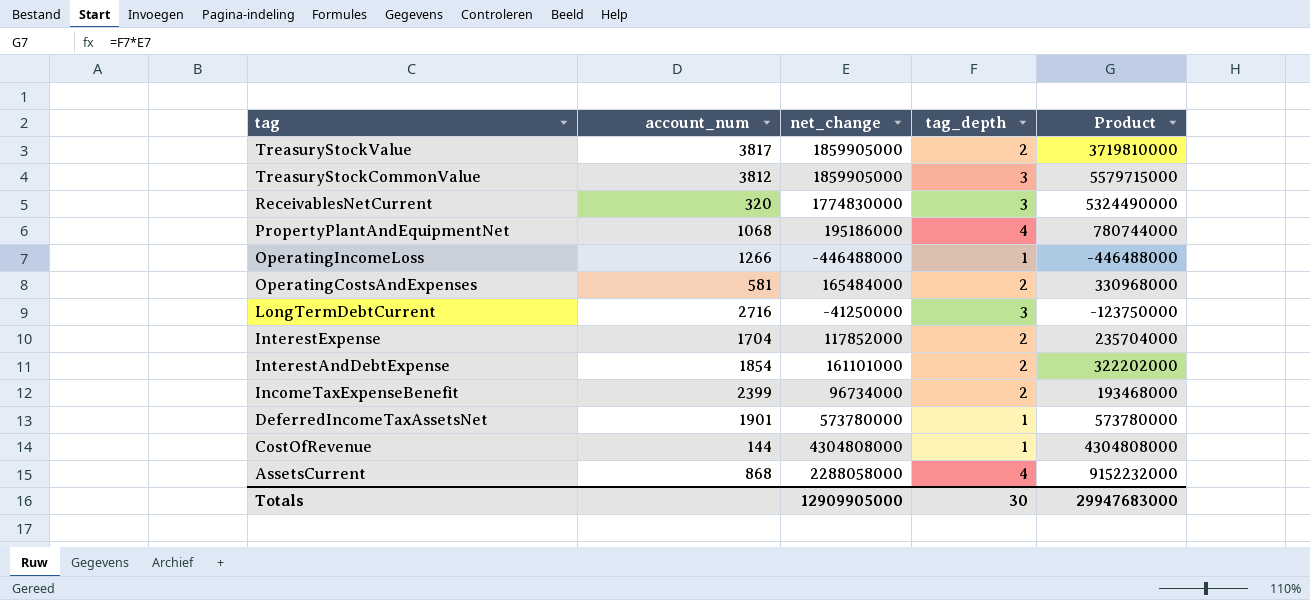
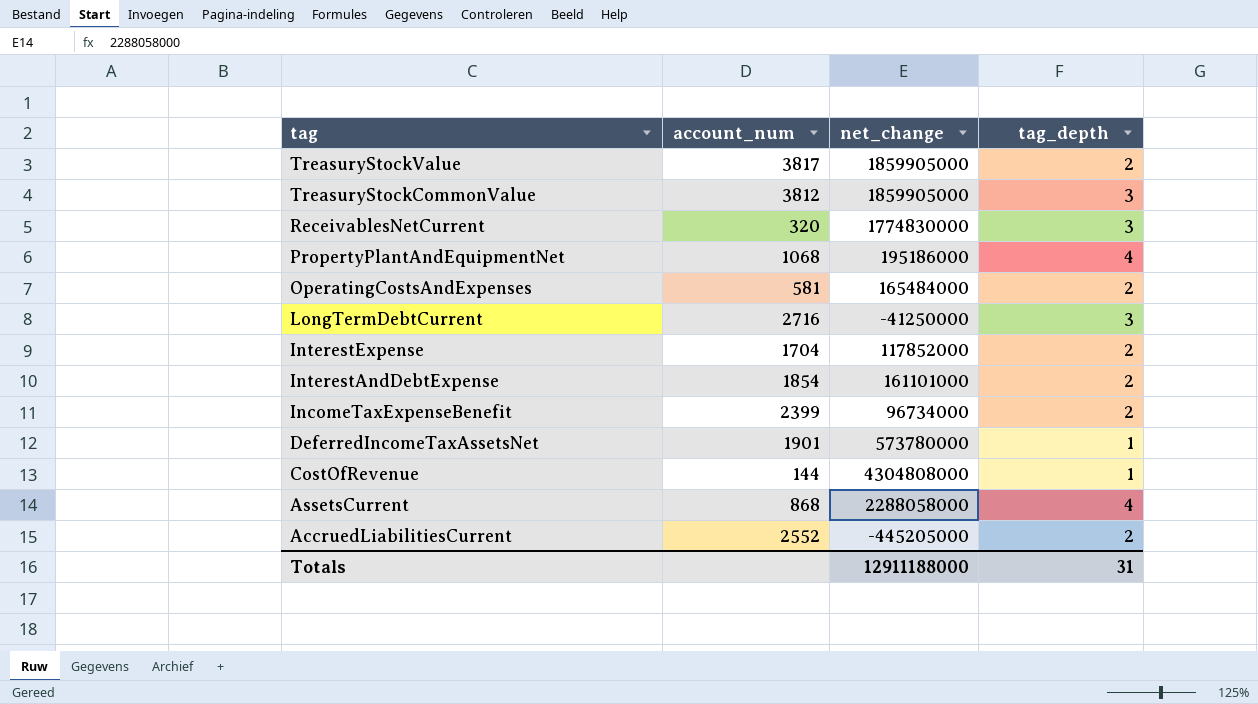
column Product | formula: [net_change] * [tag_depth] -> none
row OperatingIncomeLoss: 1266 | -446488000 | 1 | -446488000 -> none
row AccruedLiabilitiesCurrent: none -> 2552 | -445205000 | 2
Totals | net_change: 12909905000 -> 12911188000
Totals | tag_depth: 30 -> 31

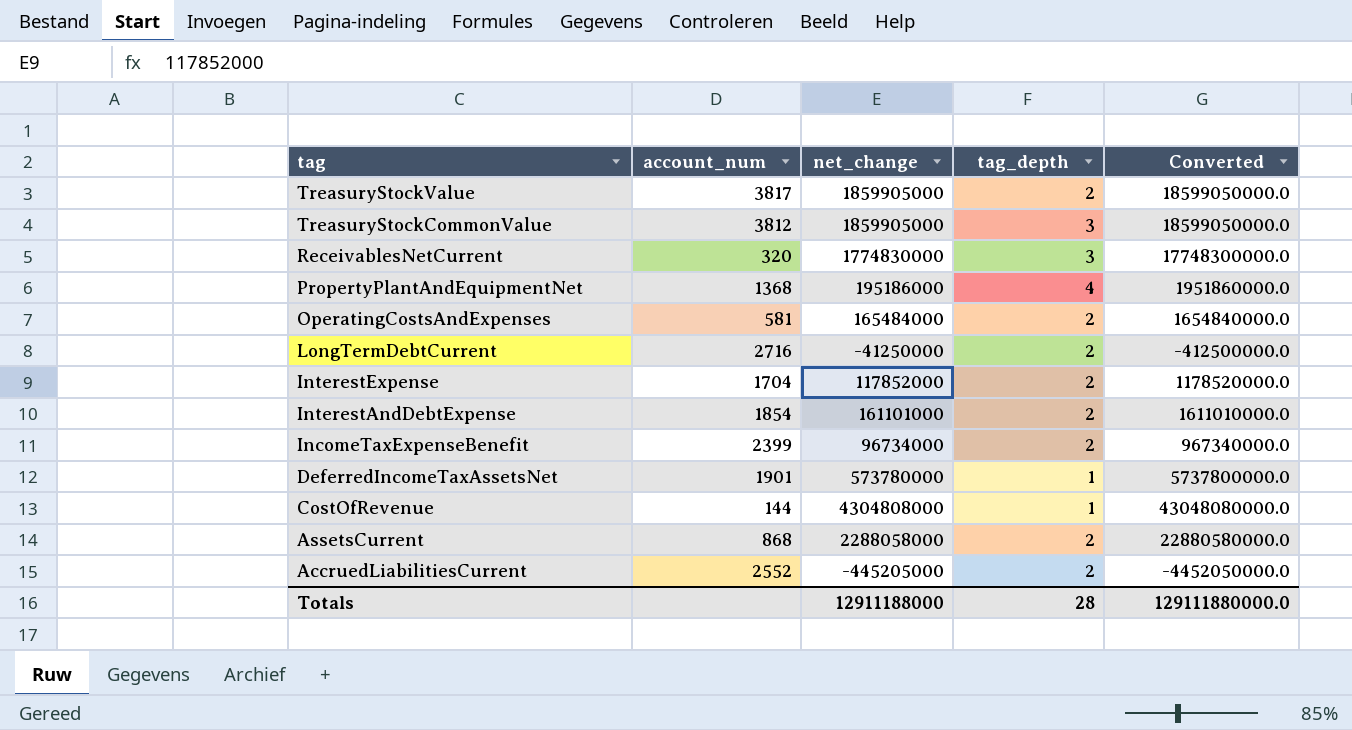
column Converted | formula: none -> [net_change] * 10
PropertyPlantAndEquipmentNet | account_num: 1068 -> 1368
LongTermDebtCurrent | tag_depth: 3 -> 2
AssetsCurrent | tag_depth: 4 -> 2
Totals | tag_depth: 31 -> 28

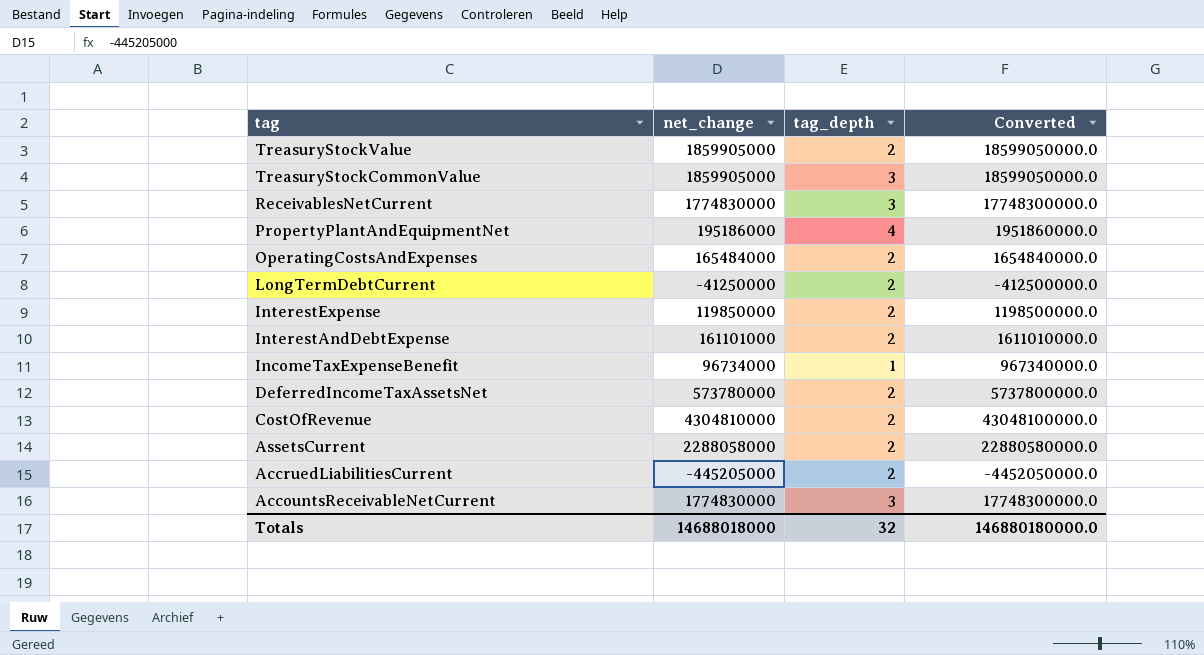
column account_num | position: 2 -> none
InterestExpense | net_change: 117852000 -> 119850000
InterestExpense | Converted: 1178520000.0 -> 1198500000.0
IncomeTaxExpenseBenefit | tag_depth: 2 -> 1
DeferredIncomeTaxAssetsNet | tag_depth: 1 -> 2
CostOfRevenue | net_change: 4304808000 -> 4304810000
CostOfRevenue | tag_depth: 1 -> 2
CostOfRevenue | Converted: 43048080000.0 -> 43048100000.0
row AccountsReceivableNetCurrent: none -> 1774830000 | 3 | 17748300000.0
Totals | net_change: 12911188000 -> 14688018000
Totals | tag_depth: 28 -> 32
Totals | Converted: 129111880000.0 -> 146880180000.0

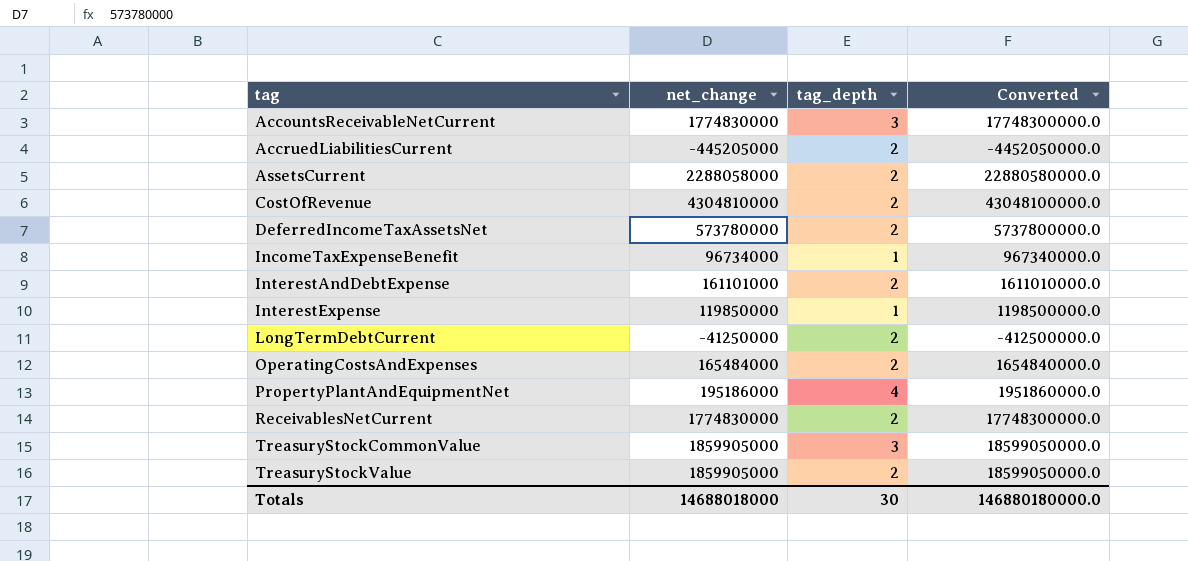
row order: tag descending -> tag ascending
InterestExpense | tag_depth: 2 -> 1
ReceivablesNetCurrent | tag_depth: 3 -> 2
Totals | tag_depth: 32 -> 30

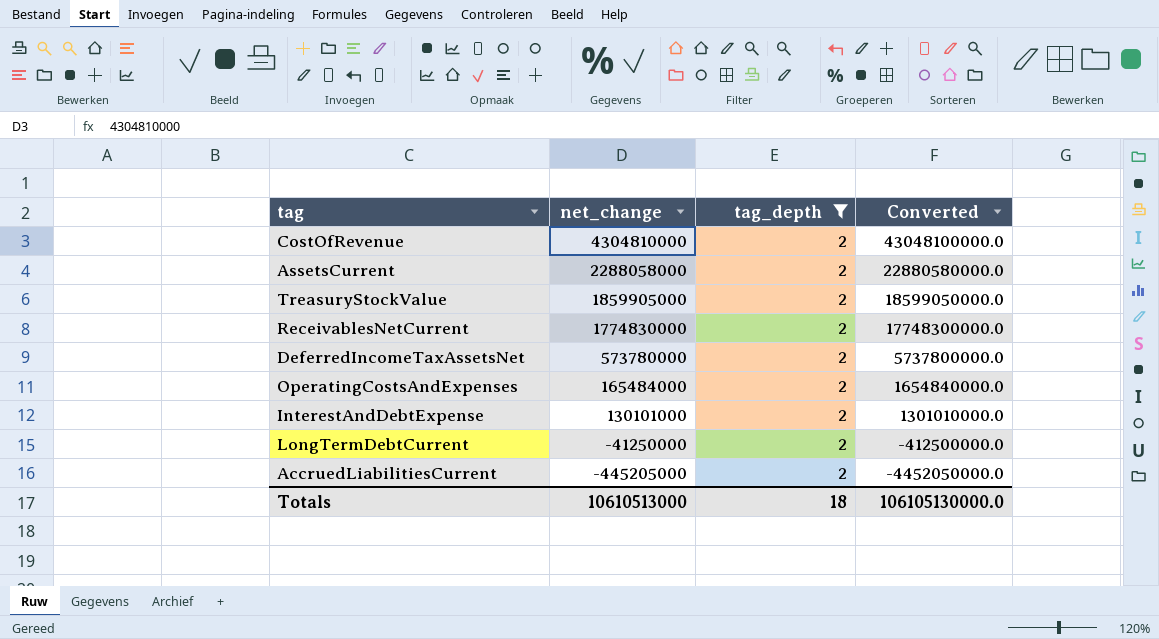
filter: none -> tag_depth = 2
row order: tag ascending -> net_change descending
InterestAndDebtExpense | net_change: 161101000 -> 130101000
InterestAndDebtExpense | Converted: 1611010000.0 -> 1301010000.0
Totals | net_change: 14688018000 -> 10610513000
Totals | tag_depth: 30 -> 18
Totals | Converted: 146880180000.0 -> 106105130000.0

